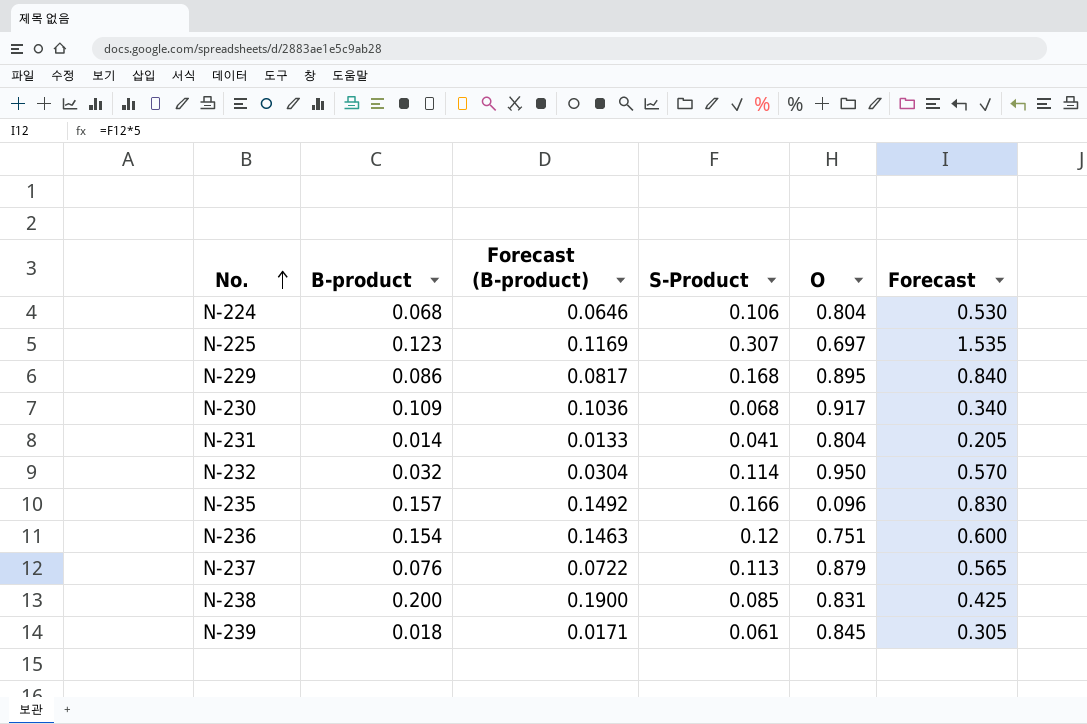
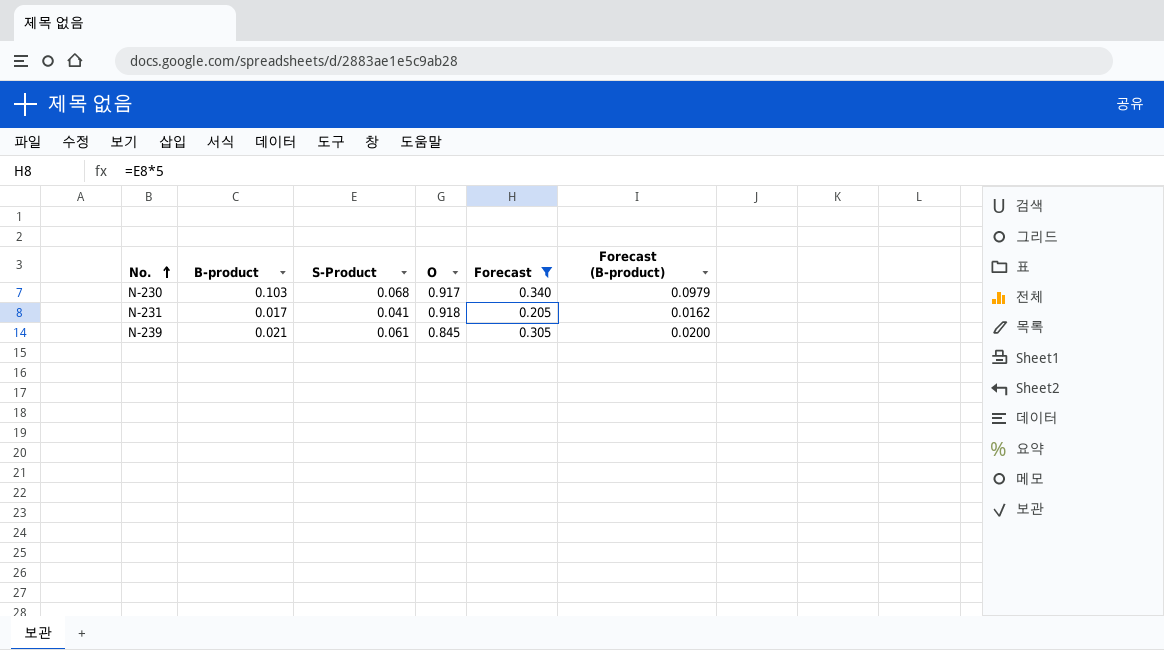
filter: none -> Forecast <= 0.340
column Forecast (B-product) | position: 3 -> 6
N-230 | B-product: 0.109 -> 0.103
N-230 | Forecast (B-product): 0.1036 -> 0.0979
N-231 | B-product: 0.014 -> 0.017
N-231 | O: 0.804 -> 0.918
N-231 | Forecast (B-product): 0.0133 -> 0.0162
N-239 | B-product: 0.018 -> 0.021
N-239 | Forecast (B-product): 0.0171 -> 0.0200

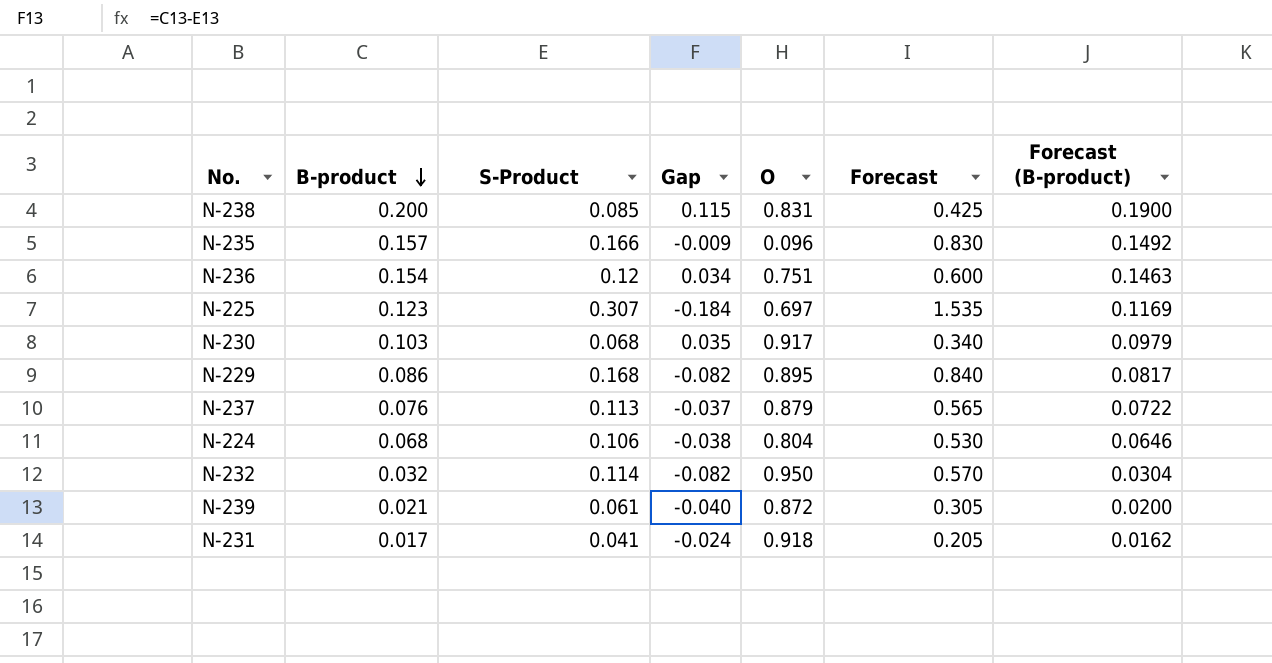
filter: Forecast <= 0.340 -> none
row order: No. ascending -> B-product descending
column Gap | formula: none -> [B-product] - [S-Product]
N-239 | O: 0.845 -> 0.872

